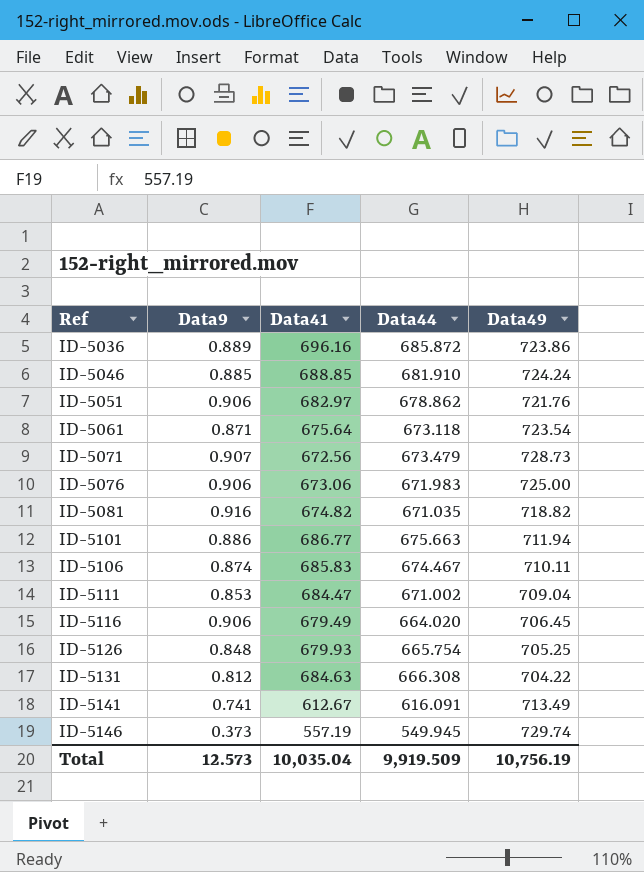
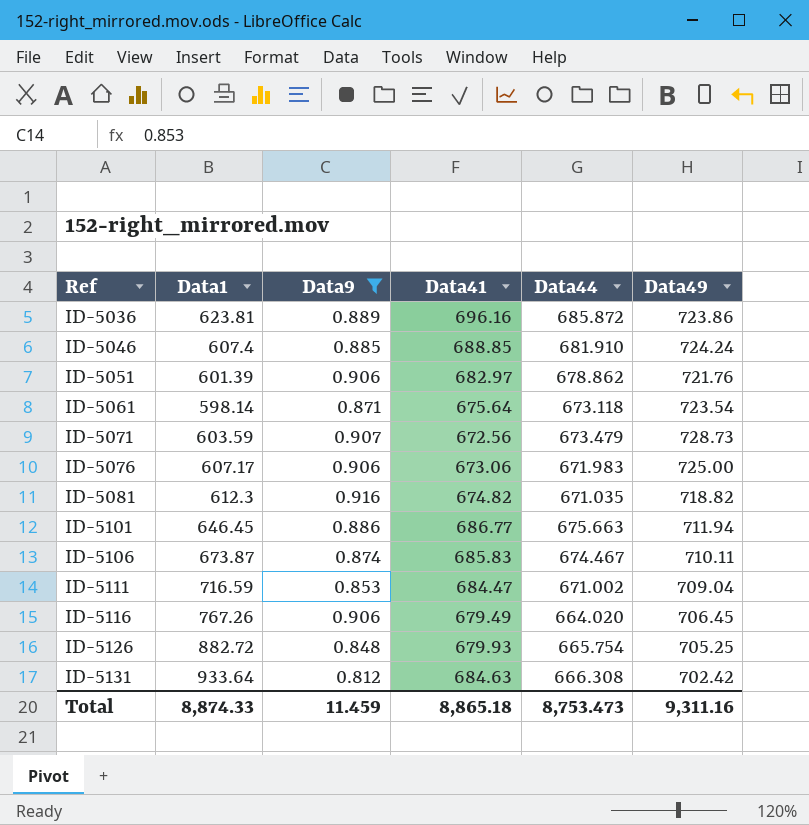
filter: none -> Data9 >= 0.812
column Data1 | position: none -> 2
ID-5131 | Data49: 704.22 -> 702.42
Total | Data9: 12.573 -> 11.459
Total | Data41: 10,035.04 -> 8,865.18
Total | Data44: 9,919.509 -> 8,753.473
Total | Data49: 10,756.19 -> 9,311.16

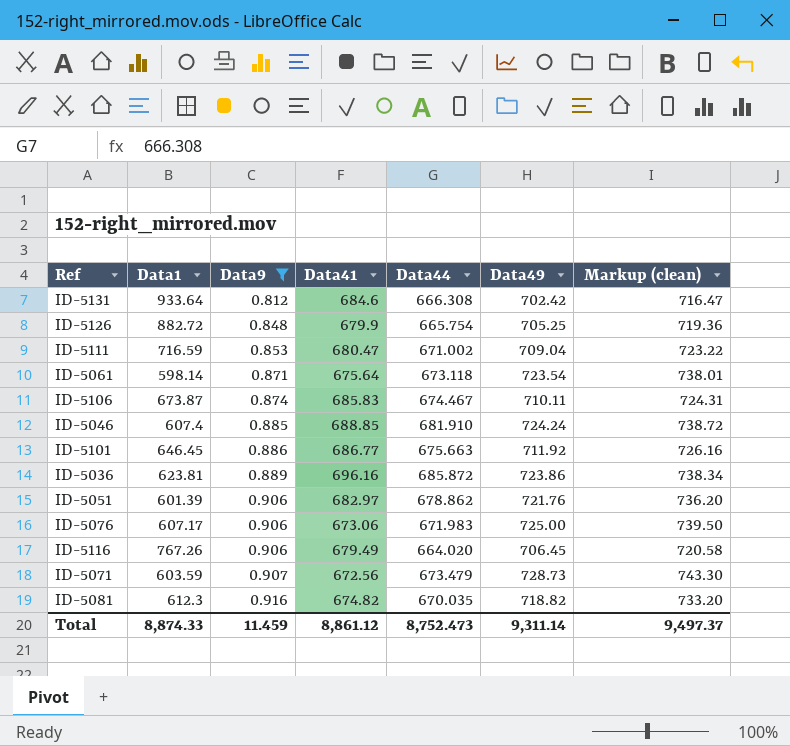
row order: Ref ascending -> Data9 ascending
column Markup (clean) | formula: none -> [Data49] * 1.02
ID-5131 | Data41: 684.63 -> 684.6
ID-5126 | Data41: 679.93 -> 679.9
ID-5111 | Data41: 684.47 -> 680.47
ID-5101 | Data49: 711.94 -> 711.92
ID-5081 | Data44: 671.035 -> 670.035
Total | Data41: 8,865.18 -> 8,861.12
Total | Data44: 8,753.473 -> 8,752.473
Total | Data49: 9,311.16 -> 9,311.14

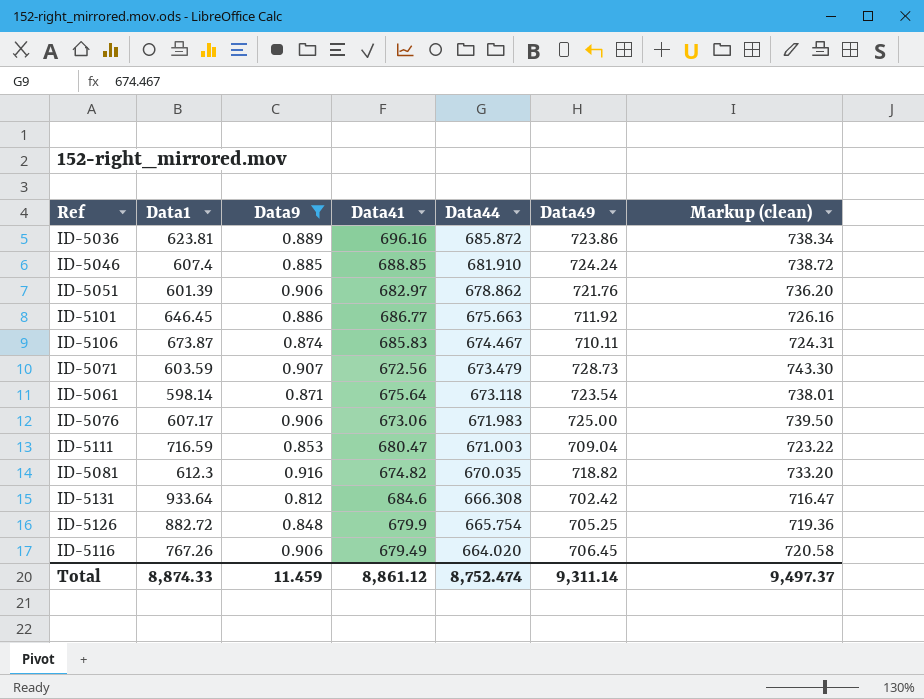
row order: Data9 ascending -> Data44 descending
ID-5111 | Data44: 671.002 -> 671.003
Total | Data44: 8,752.473 -> 8,752.474

